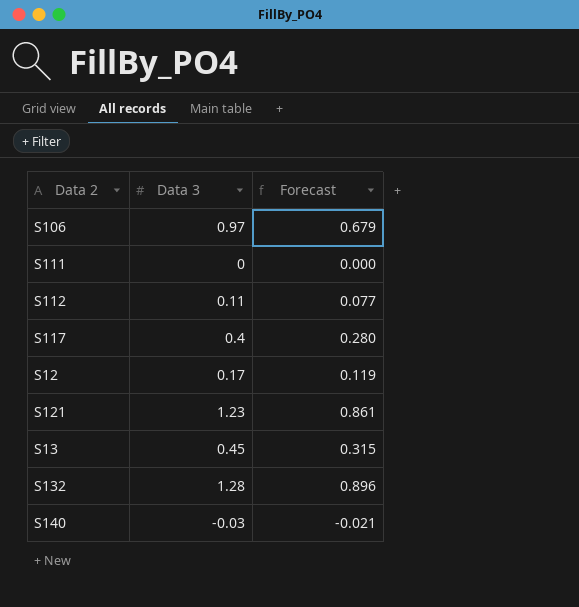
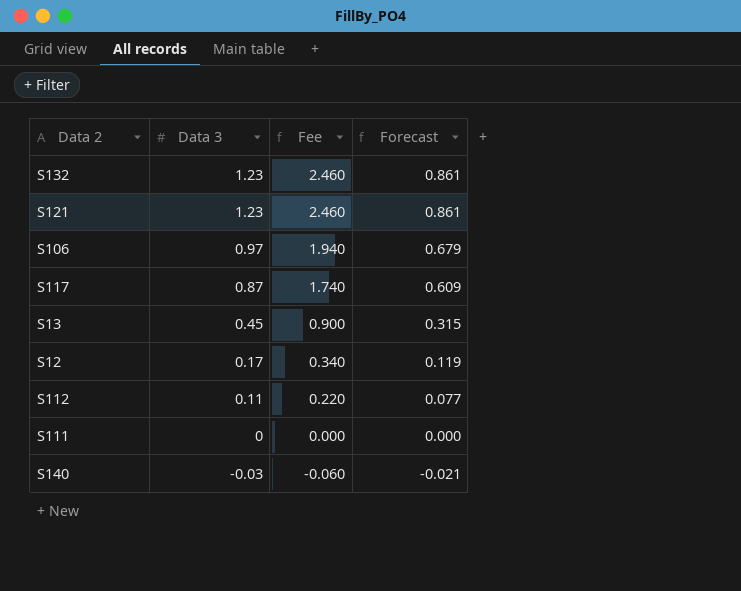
row order: none -> Data 3 descending
column Fee | formula: none -> [Data 3] * 2
S132 | Data 3: 1.28 -> 1.23
S132 | Forecast: 0.896 -> 0.861
S117 | Data 3: 0.4 -> 0.87
S117 | Forecast: 0.280 -> 0.609

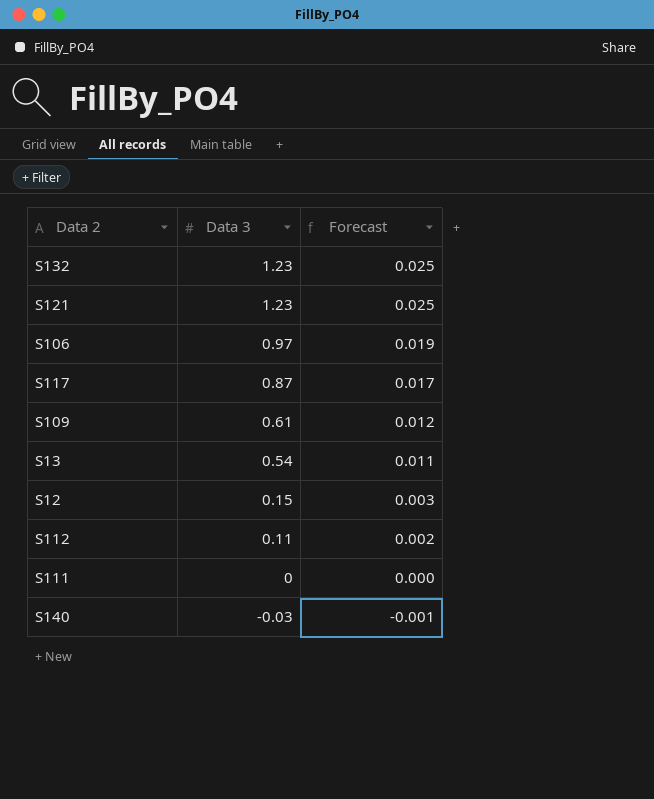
column Fee | formula: [Data 3] * 2 -> none
column Forecast | formula: [Data 3] * 0.7 -> [Data 3] * 0.02
row S109: none -> 0.61 | 0.012
S13 | Data 3: 0.45 -> 0.54
S12 | Data 3: 0.17 -> 0.15

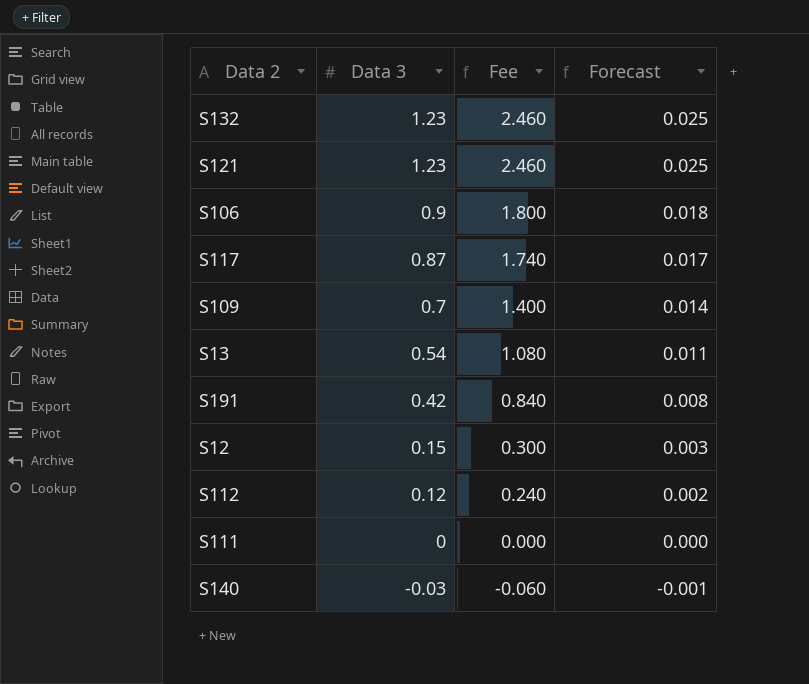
column Fee | formula: none -> [Data 3] * 2
S106 | Data 3: 0.97 -> 0.9
S106 | Forecast: 0.019 -> 0.018
S109 | Data 3: 0.61 -> 0.7
S109 | Forecast: 0.012 -> 0.014
row S191: none -> 0.42 | 0.840 | 0.008
S112 | Data 3: 0.11 -> 0.12

